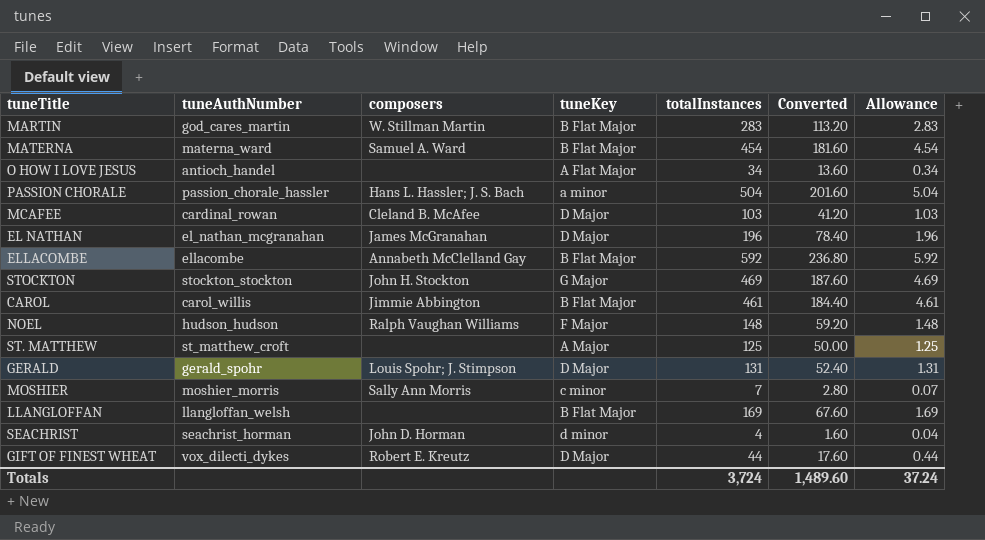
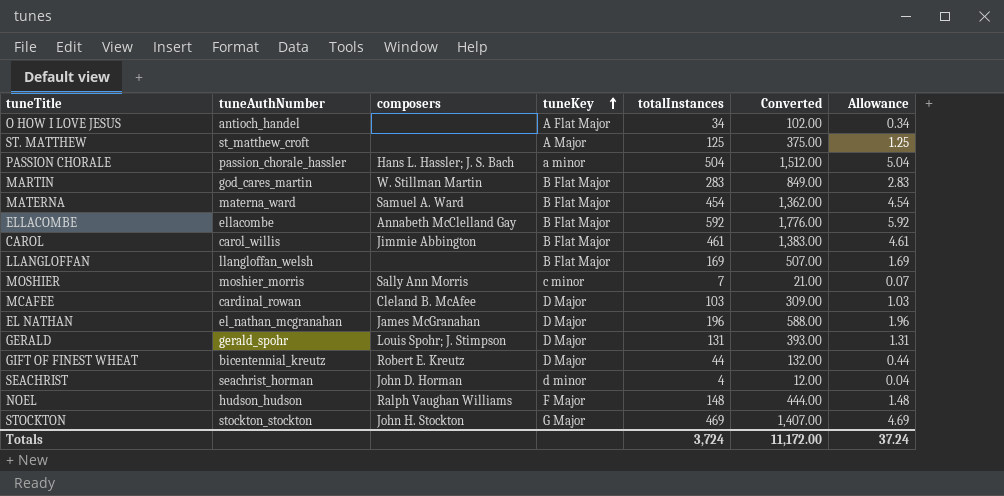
row order: none -> tuneKey ascending
column Converted | formula: [totalInstances] * 0.4 -> [totalInstances] * 3
GIFT OF FINEST WHEAT | tuneAuthNumber: vox_dilecti_dykes -> bicentennial_kreutz
Totals | Converted: 1,489.60 -> 11,172.00

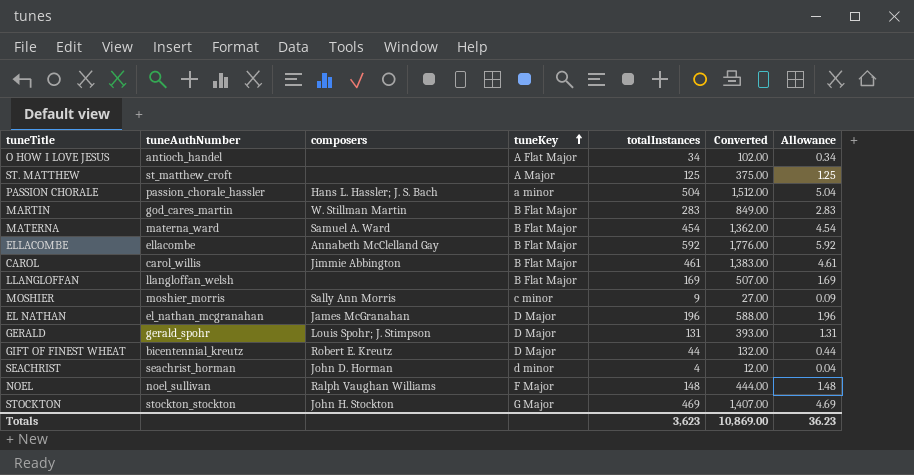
row MCAFEE: cardinal_rowan | Cleland B. McAfee | D Major | 103 | 309.00 | 1.03 -> none
MOSHIER | totalInstances: 7 -> 9
MOSHIER | Converted: 21.00 -> 27.00
MOSHIER | Allowance: 0.07 -> 0.09
NOEL | tuneAuthNumber: hudson_hudson -> noel_sullivan
Totals | totalInstances: 3,724 -> 3,623
Totals | Converted: 11,172.00 -> 10,869.00
Totals | Allowance: 37.24 -> 36.23

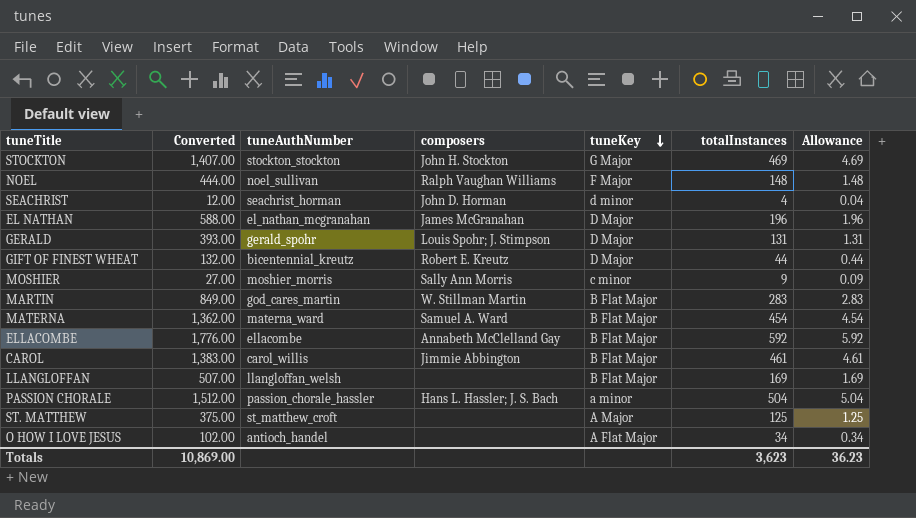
row order: tuneKey ascending -> tuneKey descending
column Converted | position: 6 -> 2

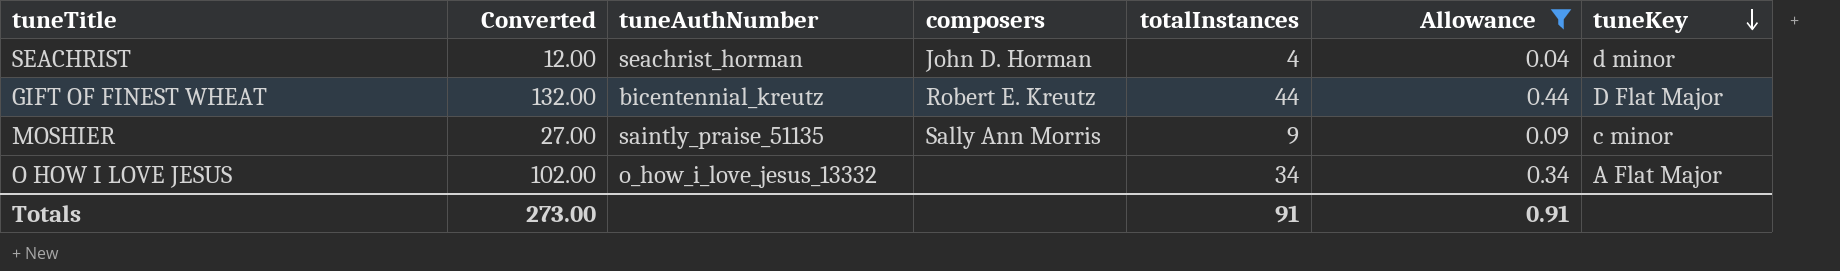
filter: none -> Allowance <= 0.44
column tuneKey | position: 5 -> 7
GIFT OF FINEST WHEAT | tuneKey: D Major -> D Flat Major
MOSHIER | tuneAuthNumber: moshier_morris -> saintly_praise_51135
O HOW I LOVE JESUS | tuneAuthNumber: antioch_handel -> o_how_i_love_jesus_13332
Totals | Converted: 10,869.00 -> 273.00
Totals | totalInstances: 3,623 -> 91
Totals | Allowance: 36.23 -> 0.91

